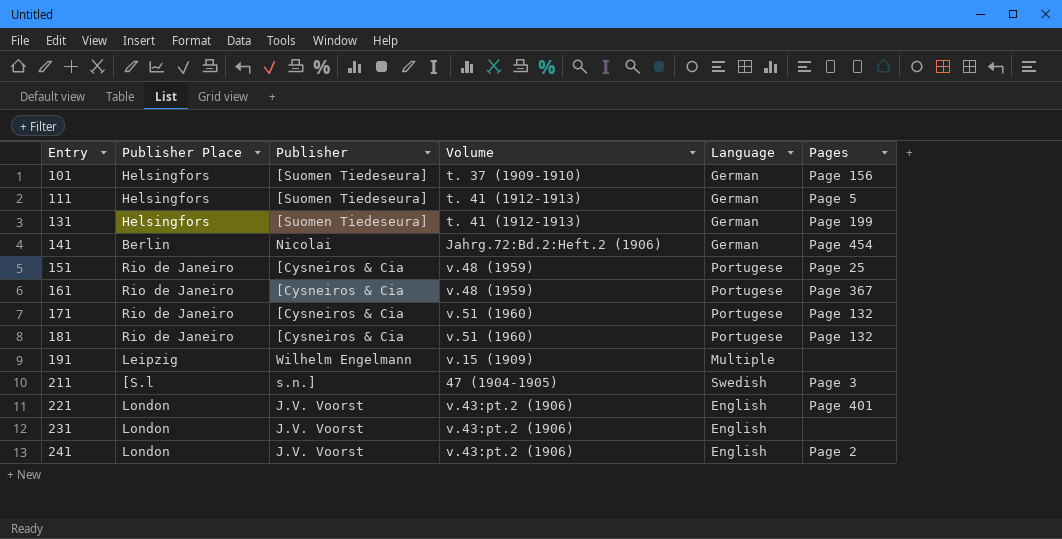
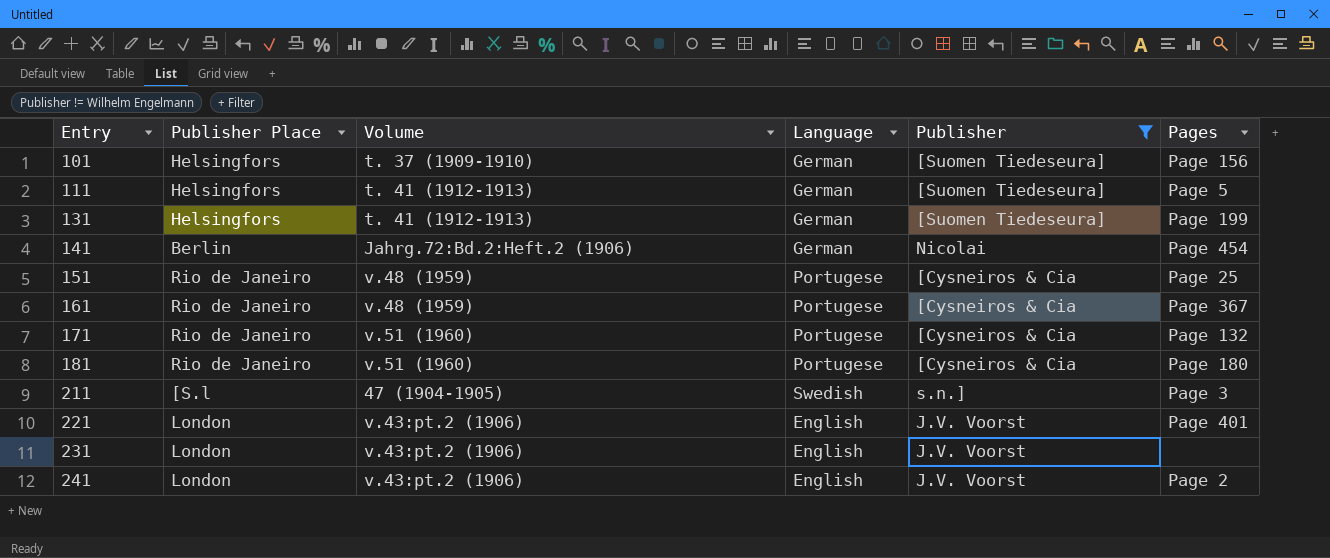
filter: none -> Publisher != Wilhelm Engelmann
column Publisher | position: 3 -> 5
181 | Pages: Page 132 -> Page 180

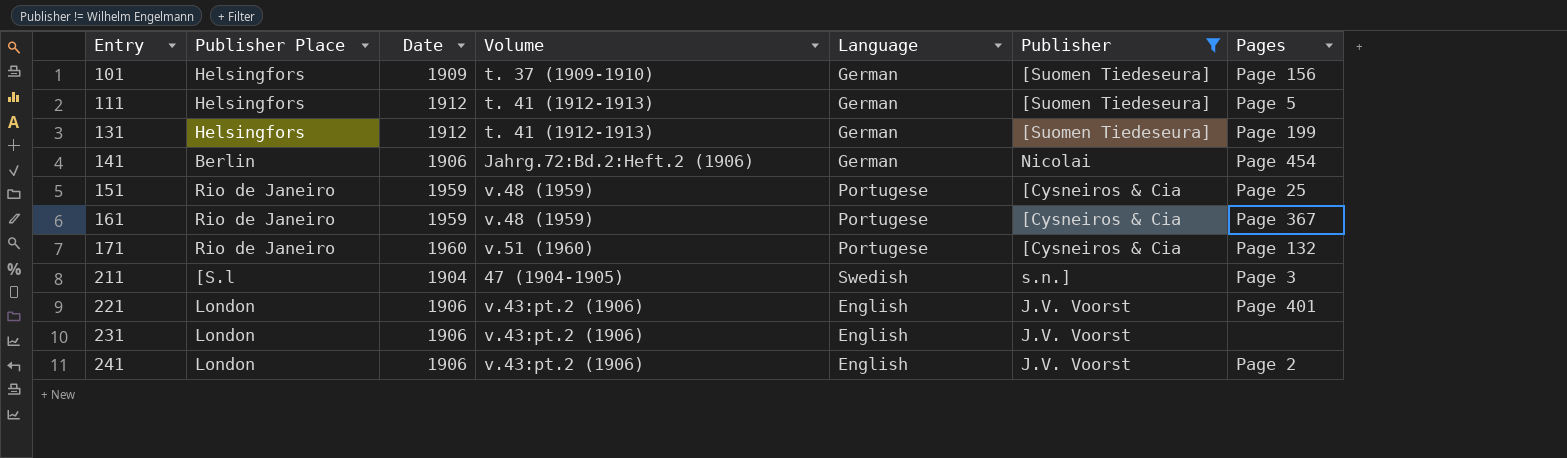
column Date | position: none -> 3
row 181: Rio de Janeiro | v.51 (1960) | Portugese | [Cysneiros & Cia | Page 180 -> none

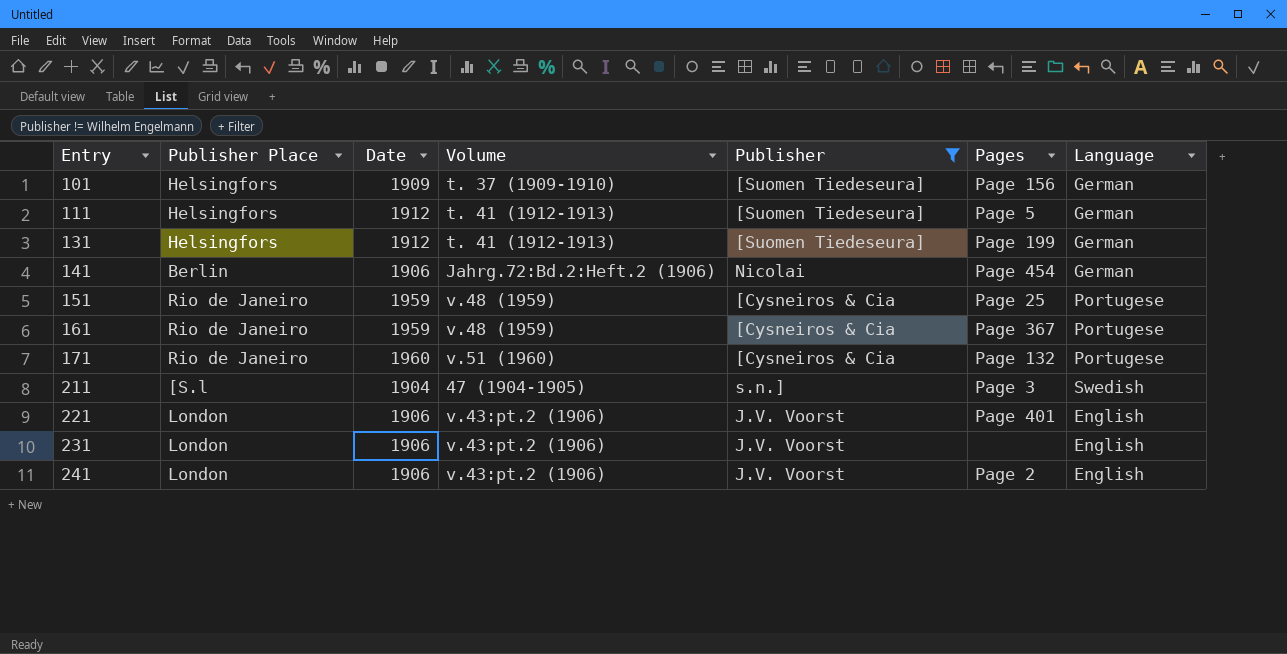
column Language | position: 5 -> 7

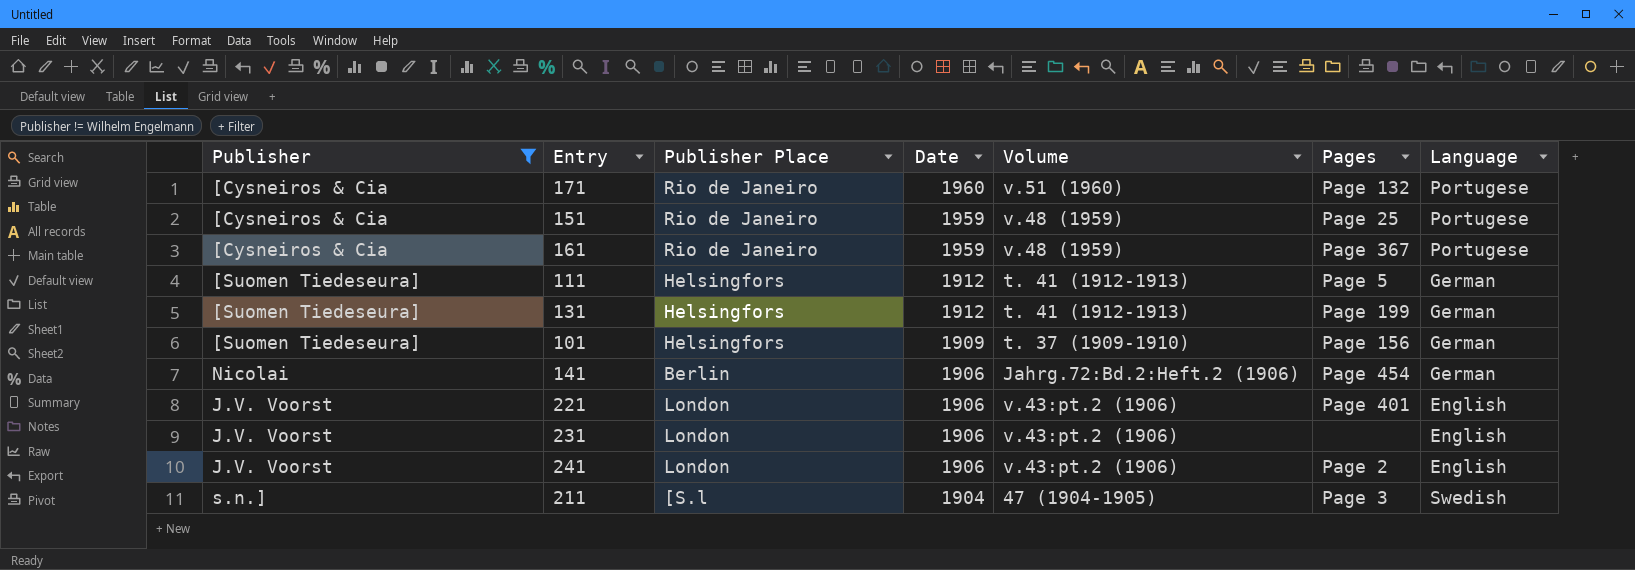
row order: Entry ascending -> Date descending
column Publisher | position: 5 -> 1

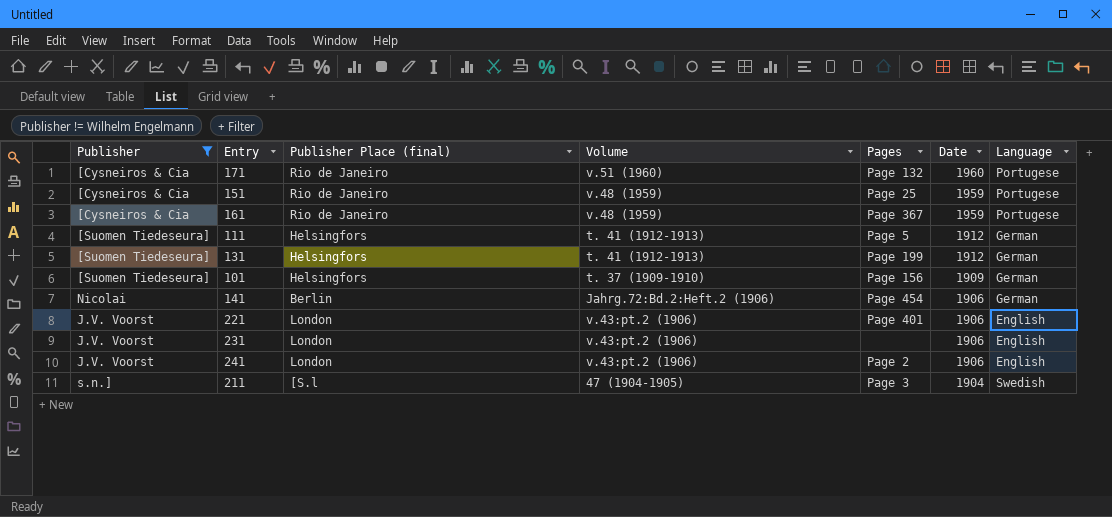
column name: Publisher Place -> Publisher Place (final)
column Date | position: 4 -> 6

